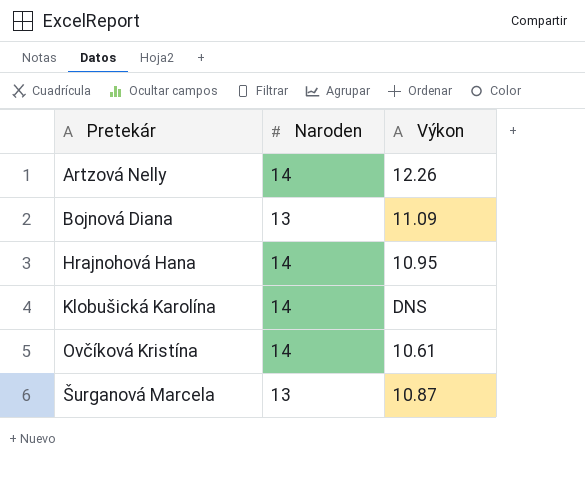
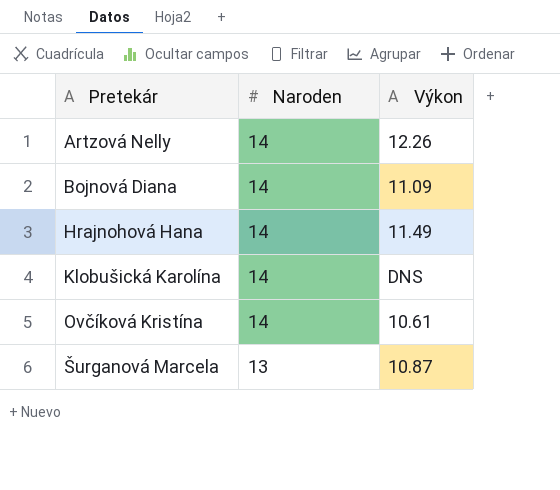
Bojnová Diana | Naroden: 13 -> 14
Hrajnohová Hana | Výkon: 10.95 -> 11.49

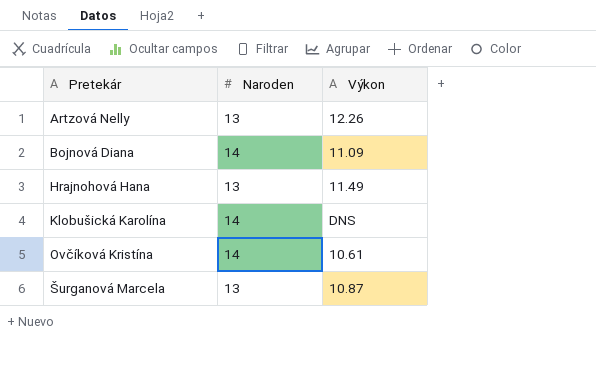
Artzová Nelly | Naroden: 14 -> 13
Hrajnohová Hana | Naroden: 14 -> 13

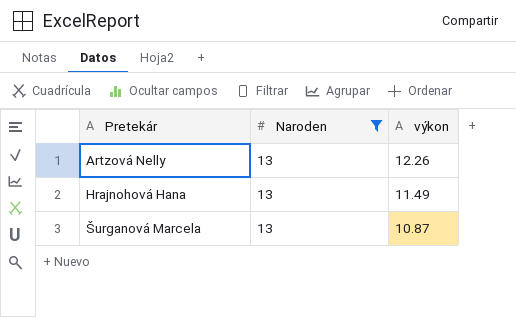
filter: none -> Naroden = 13
column name: Výkon -> výkon

